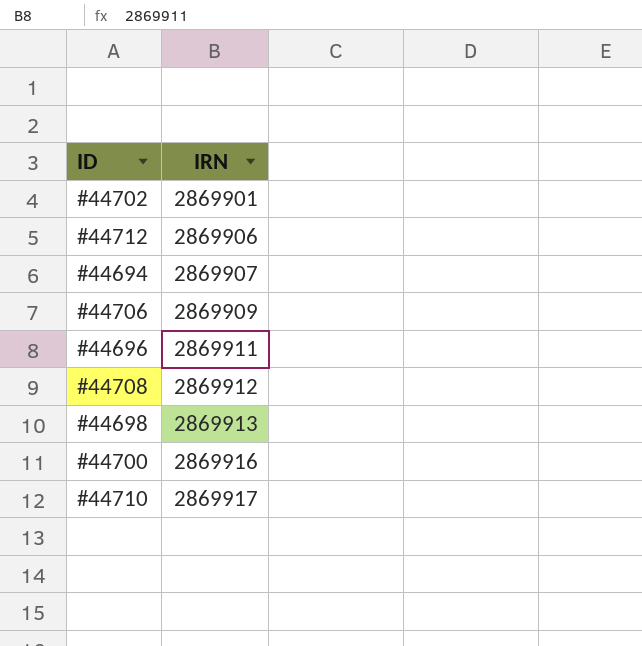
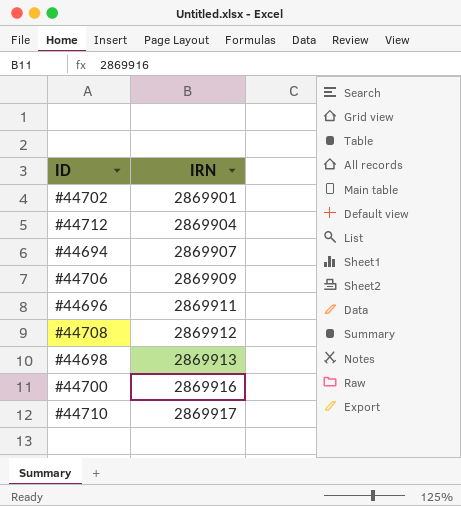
#44712 | IRN: 2869906 -> 2869904

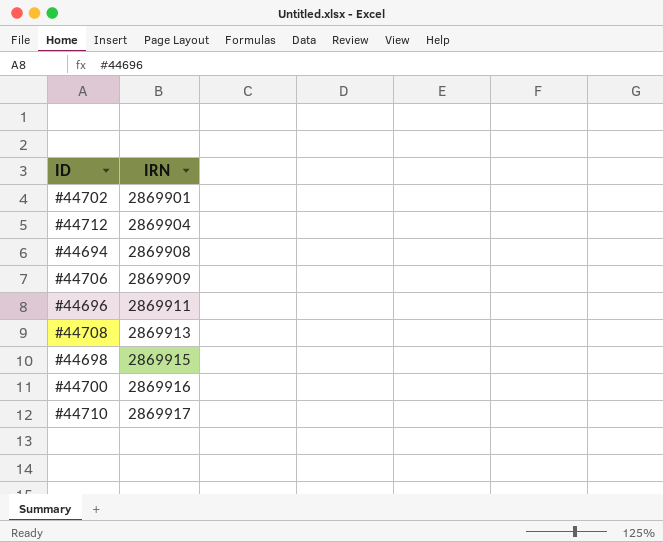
#44694 | IRN: 2869907 -> 2869908
#44708 | IRN: 2869912 -> 2869913
#44698 | IRN: 2869913 -> 2869915

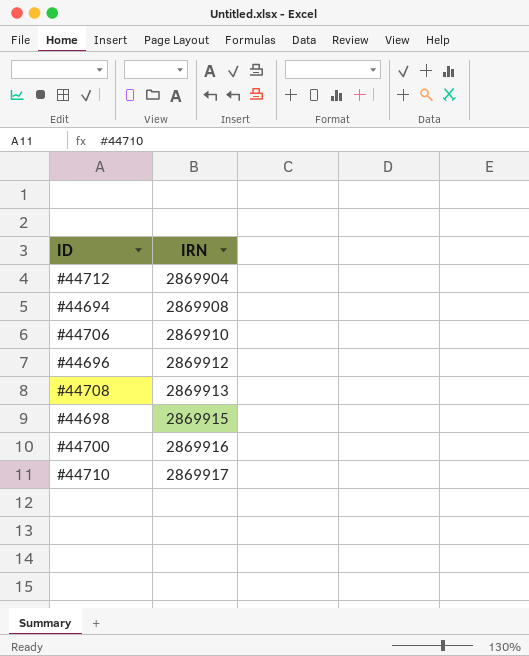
row #44702: 2869901 -> none
#44706 | IRN: 2869909 -> 2869910
#44696 | IRN: 2869911 -> 2869912

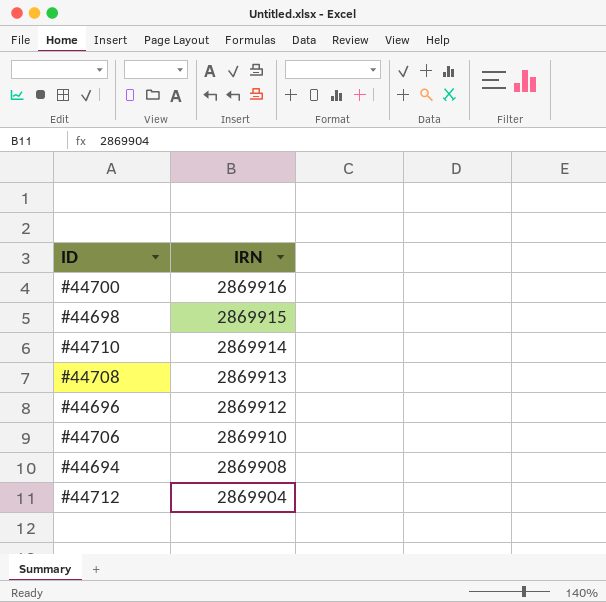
row order: IRN ascending -> IRN descending
#44710 | IRN: 2869917 -> 2869914

